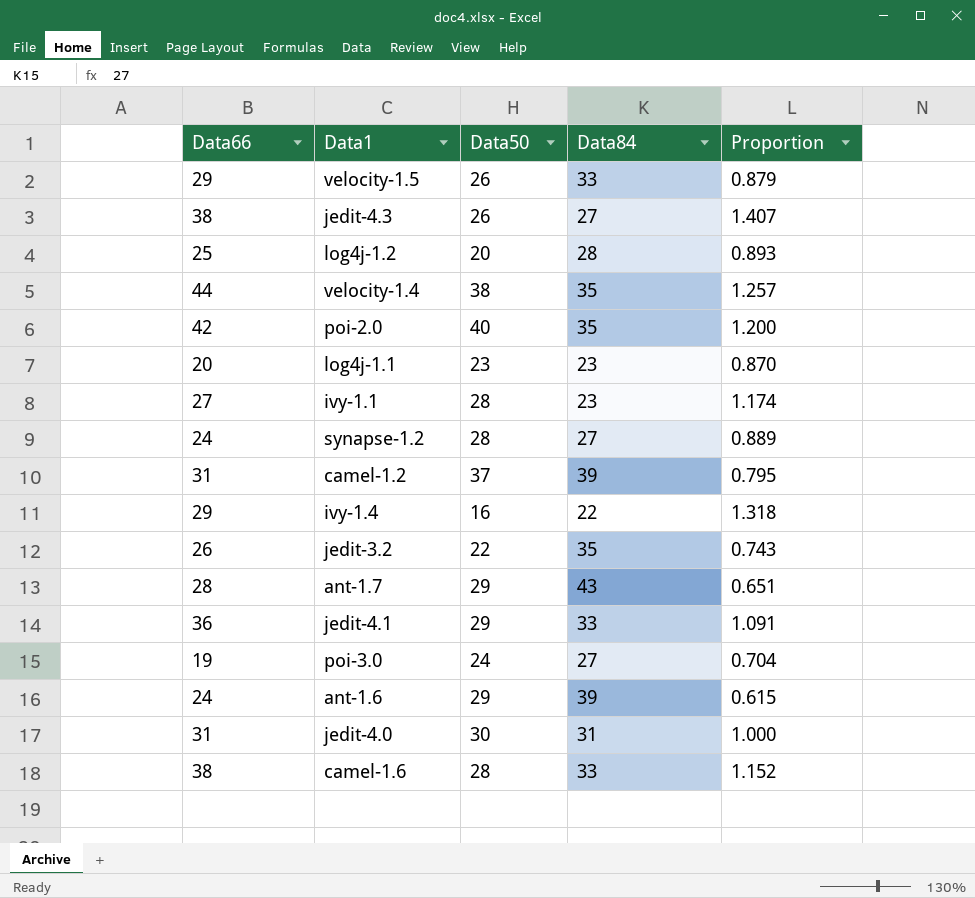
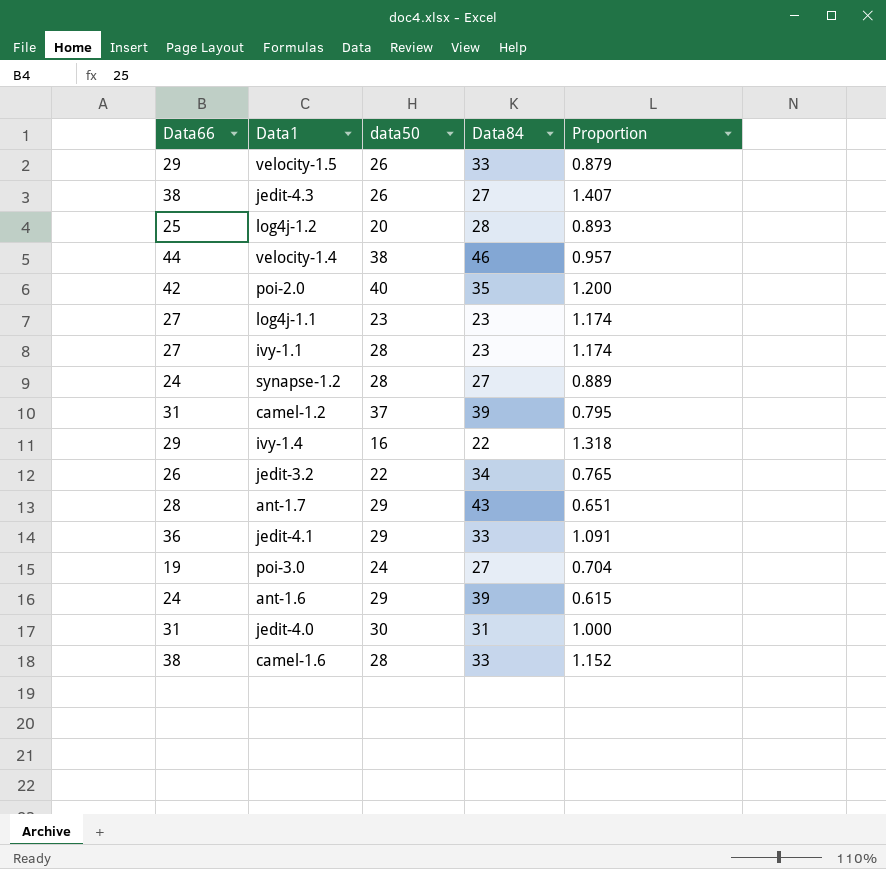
column name: Data50 -> data50
velocity-1.4 | Data84: 35 -> 46
velocity-1.4 | Proportion: 1.257 -> 0.957
log4j-1.1 | Data66: 20 -> 27
log4j-1.1 | Proportion: 0.870 -> 1.174
jedit-3.2 | Data84: 35 -> 34
jedit-3.2 | Proportion: 0.743 -> 0.765

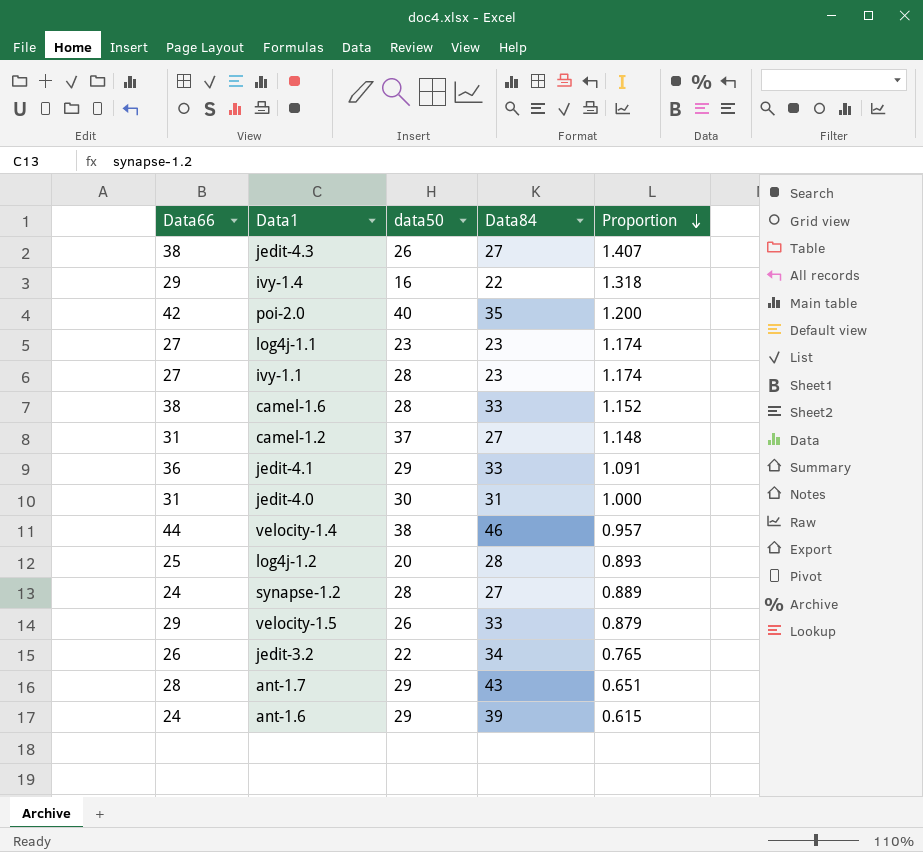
row order: none -> Proportion descending
row poi-3.0: 19 | 24 | 27 | 0.704 -> none
camel-1.2 | Data84: 39 -> 27
camel-1.2 | Proportion: 0.795 -> 1.148

